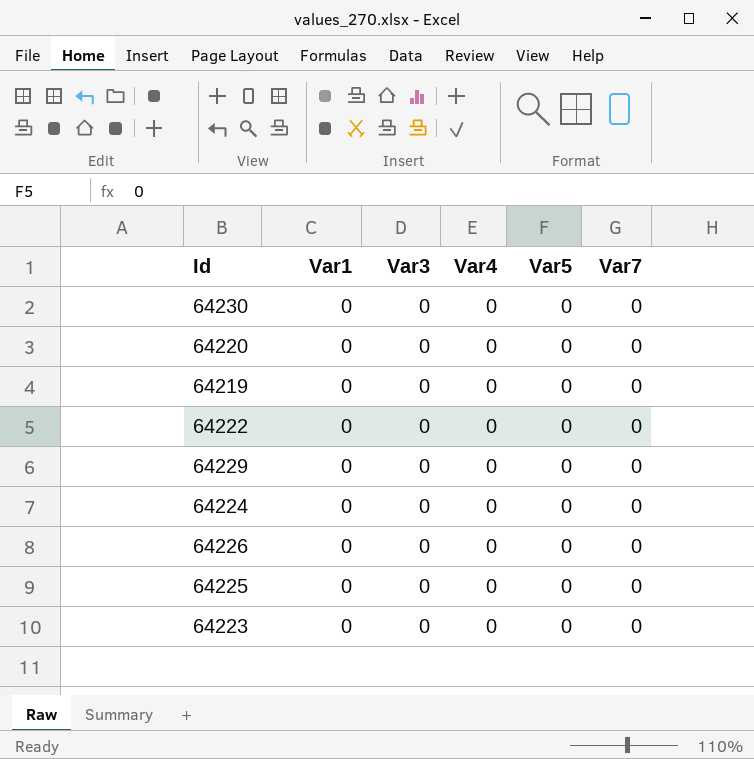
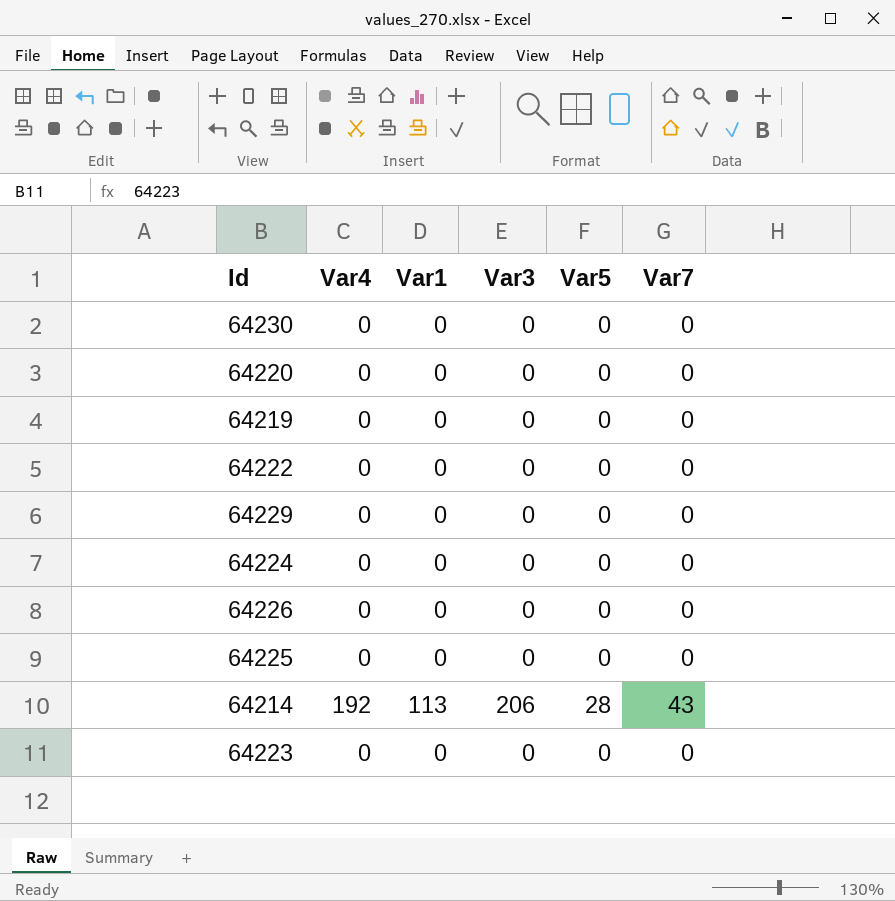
column Var4 | position: 4 -> 2
row 64214: none -> 192 | 113 | 206 | 28 | 43

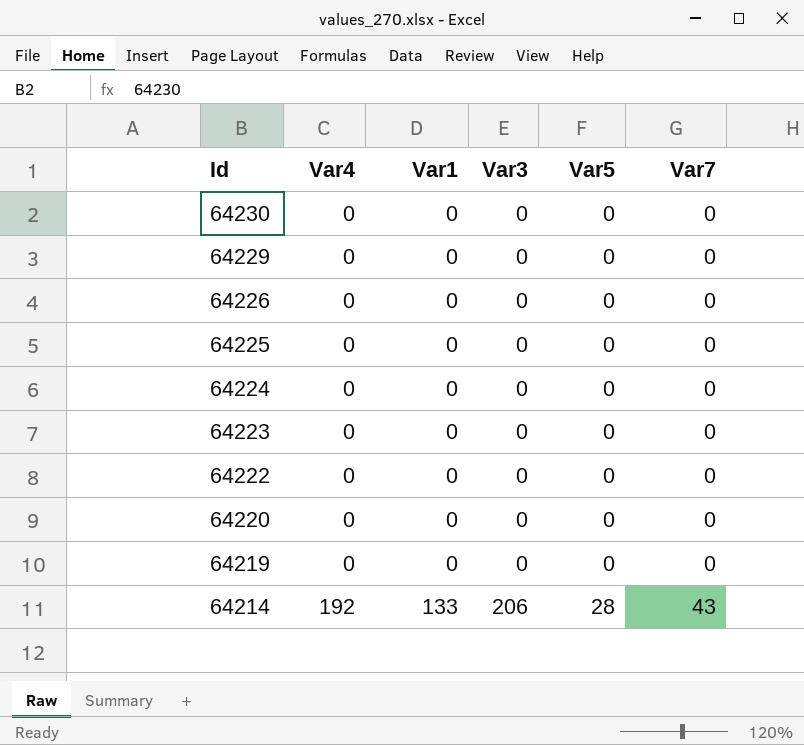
row order: none -> Id descending
64214 | Var1: 113 -> 133

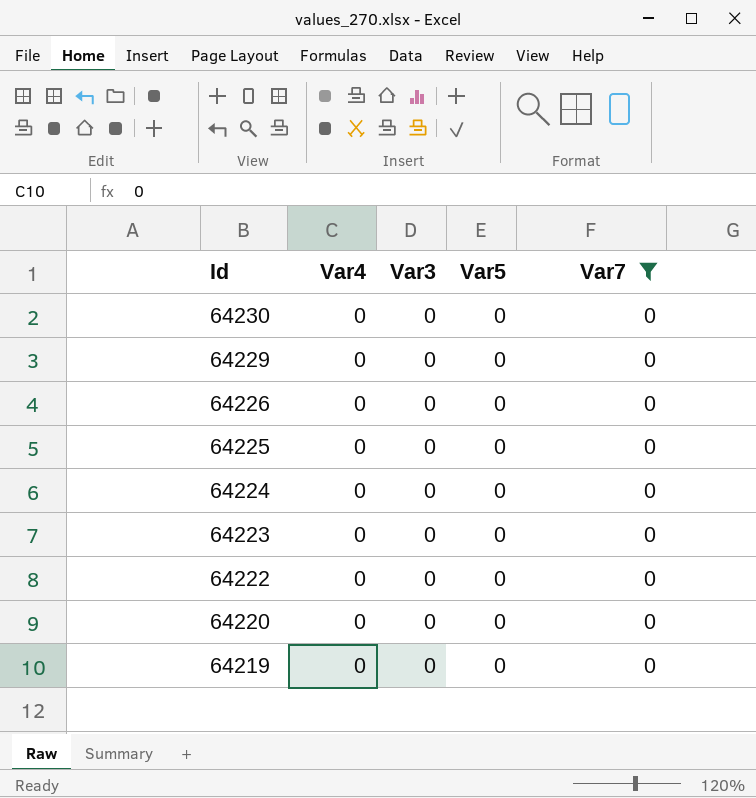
filter: none -> Var7 = 0
column Var1 | position: 3 -> none

